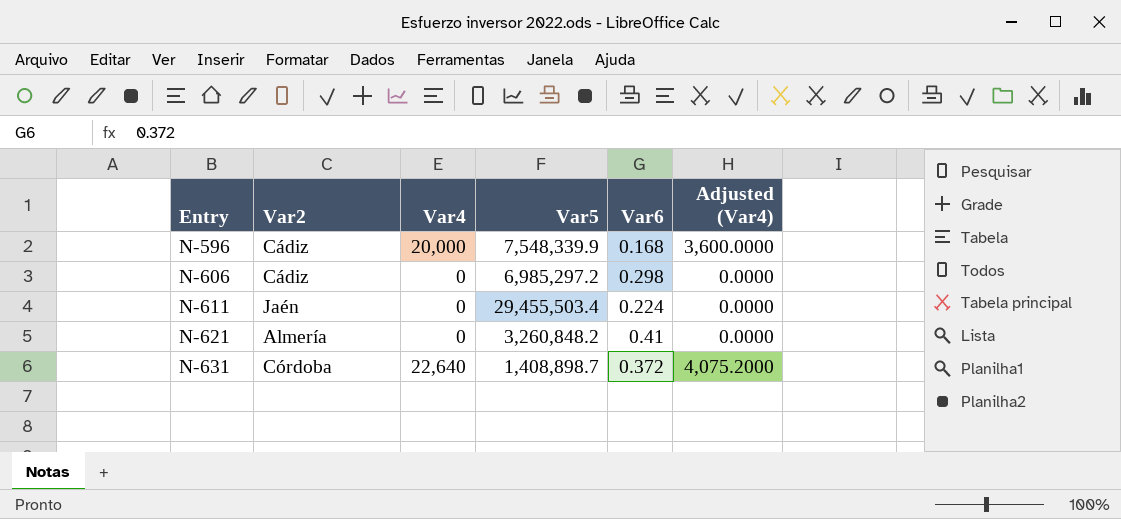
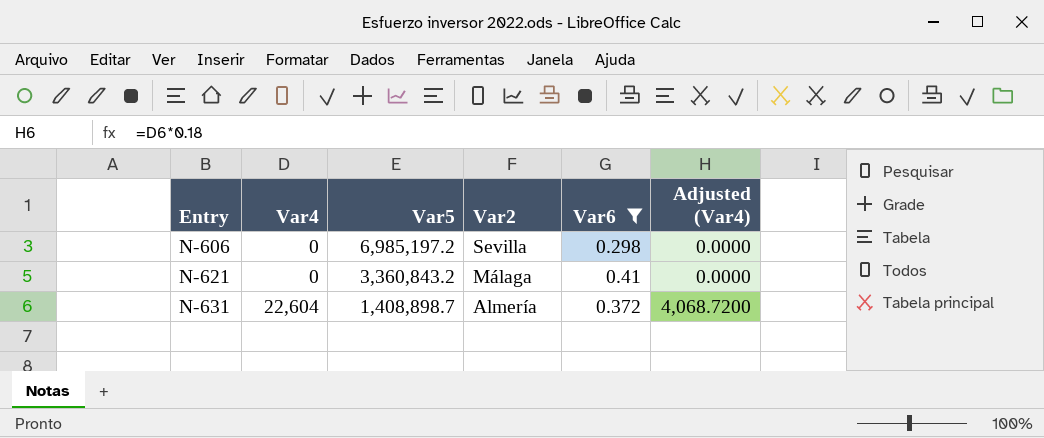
filter: none -> Var6 >= 0.298
column Var2 | position: 2 -> 4
N-606 | Var5: 6,985,297.2 -> 6,985,197.2
N-606 | Var2: Cádiz -> Sevilla
N-621 | Var5: 3,260,848.2 -> 3,360,843.2
N-621 | Var2: Almería -> Málaga
N-631 | Var4: 22,640 -> 22,604
N-631 | Var2: Córdoba -> Almería
N-631 | Adjusted (Var4): 4,075.2000 -> 4,068.7200

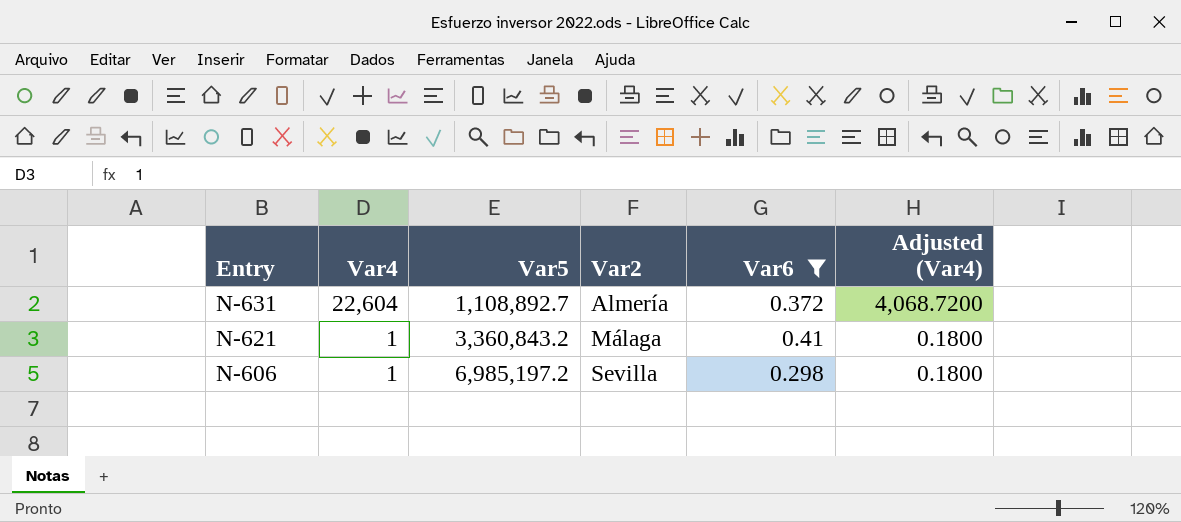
row order: Entry ascending -> Entry descending
N-631 | Var5: 1,408,898.7 -> 1,108,892.7
N-621 | Var4: 0 -> 1
N-621 | Adjusted (Var4): 0.0000 -> 0.1800
N-606 | Var4: 0 -> 1
N-606 | Adjusted (Var4): 0.0000 -> 0.1800

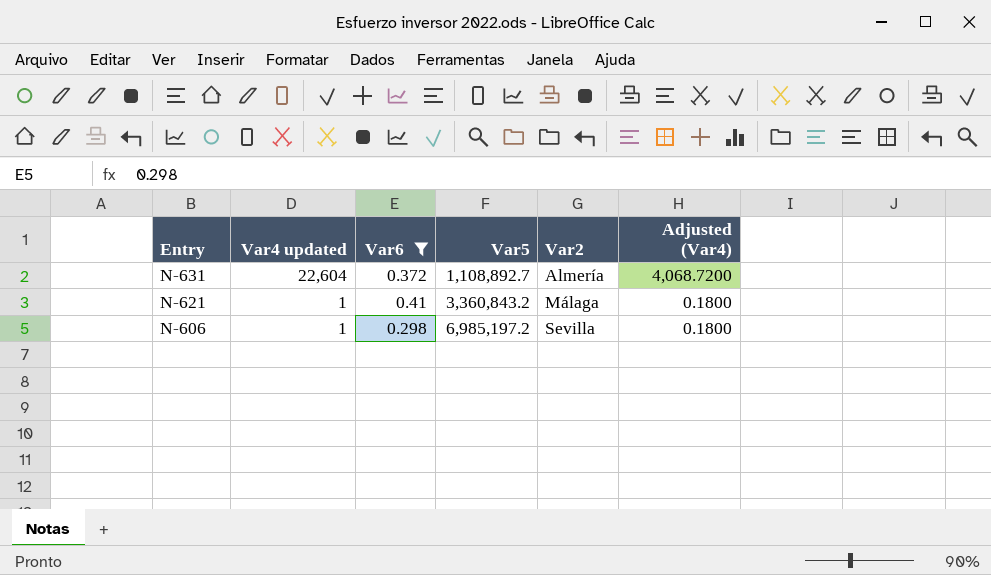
column name: Var4 -> Var4 updated
column Var6 | position: 5 -> 3

